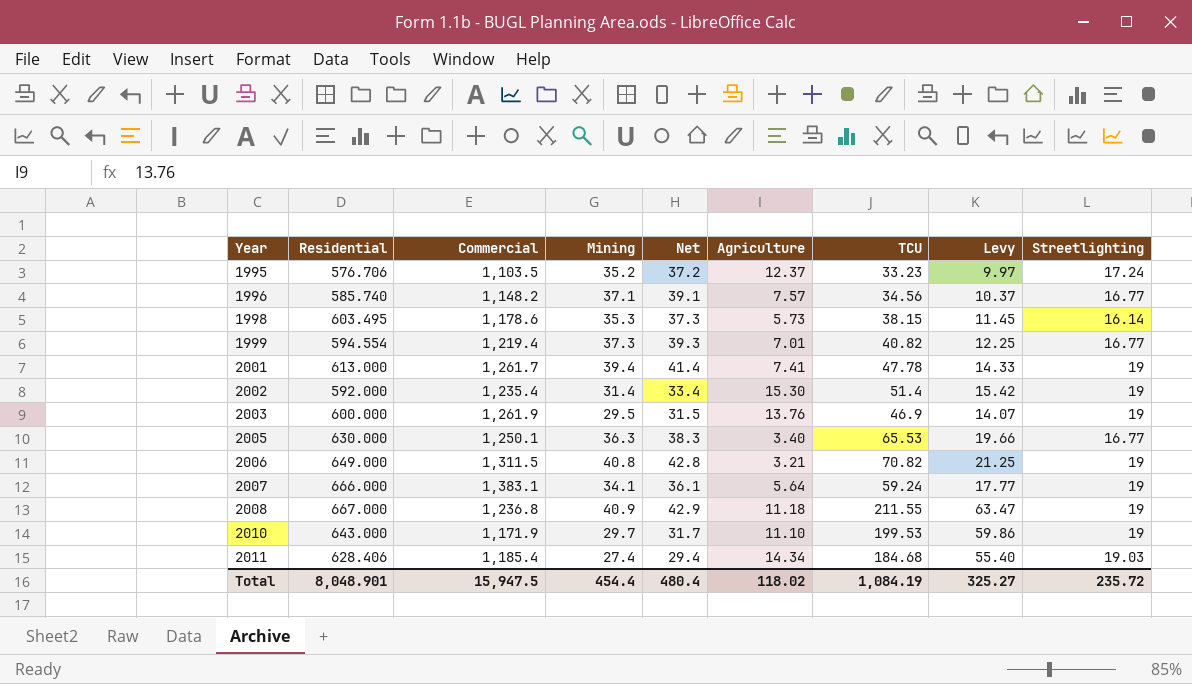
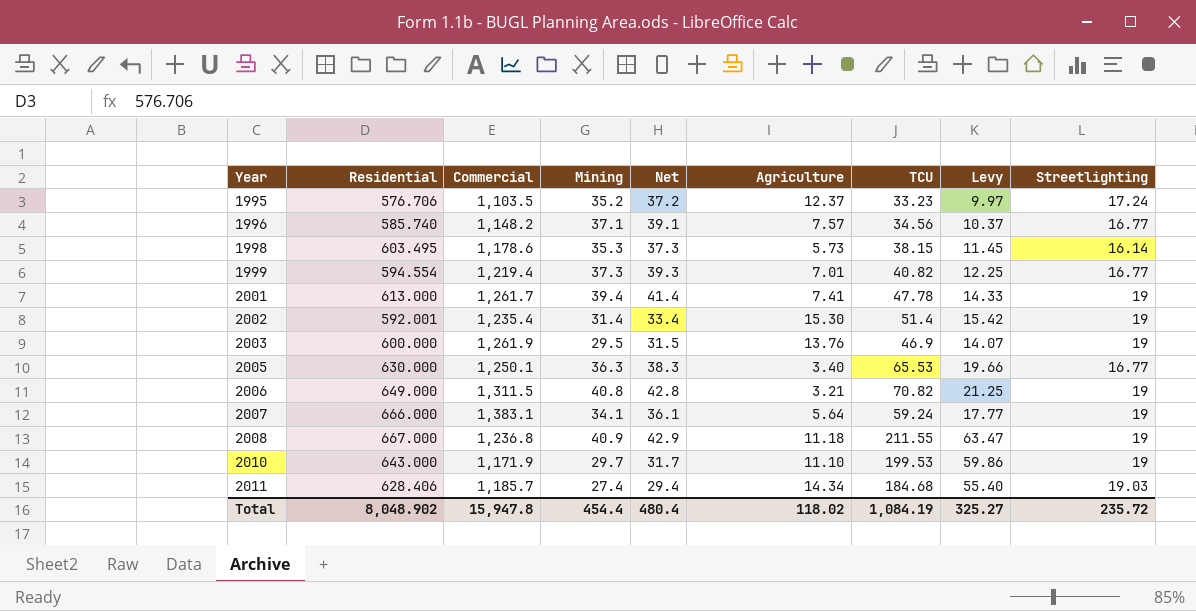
2002 | Residential: 592.000 -> 592.001
2011 | Commercial: 1,185.4 -> 1,185.7
Total | Residential: 8,048.901 -> 8,048.902
Total | Commercial: 15,947.5 -> 15,947.8

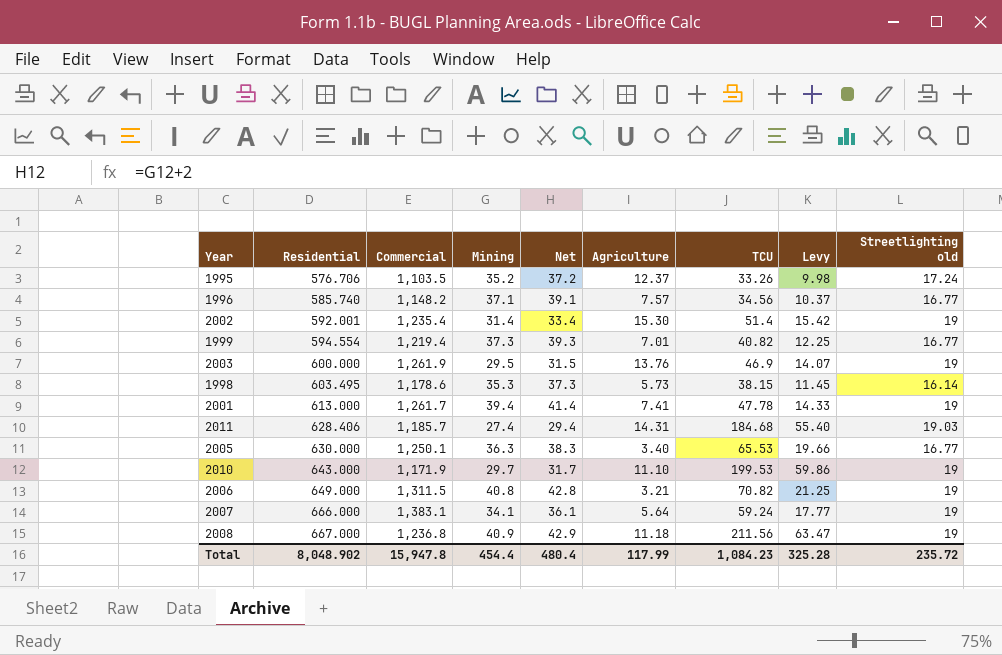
row order: Year ascending -> Residential ascending
column name: Streetlighting -> Streetlighting old
1995 | TCU: 33.23 -> 33.26
1995 | Levy: 9.97 -> 9.98
2011 | Agriculture: 14.34 -> 14.31
2008 | TCU: 211.55 -> 211.56
Total | Agriculture: 118.02 -> 117.99
Total | TCU: 1,084.19 -> 1,084.23
Total | Levy: 325.27 -> 325.28

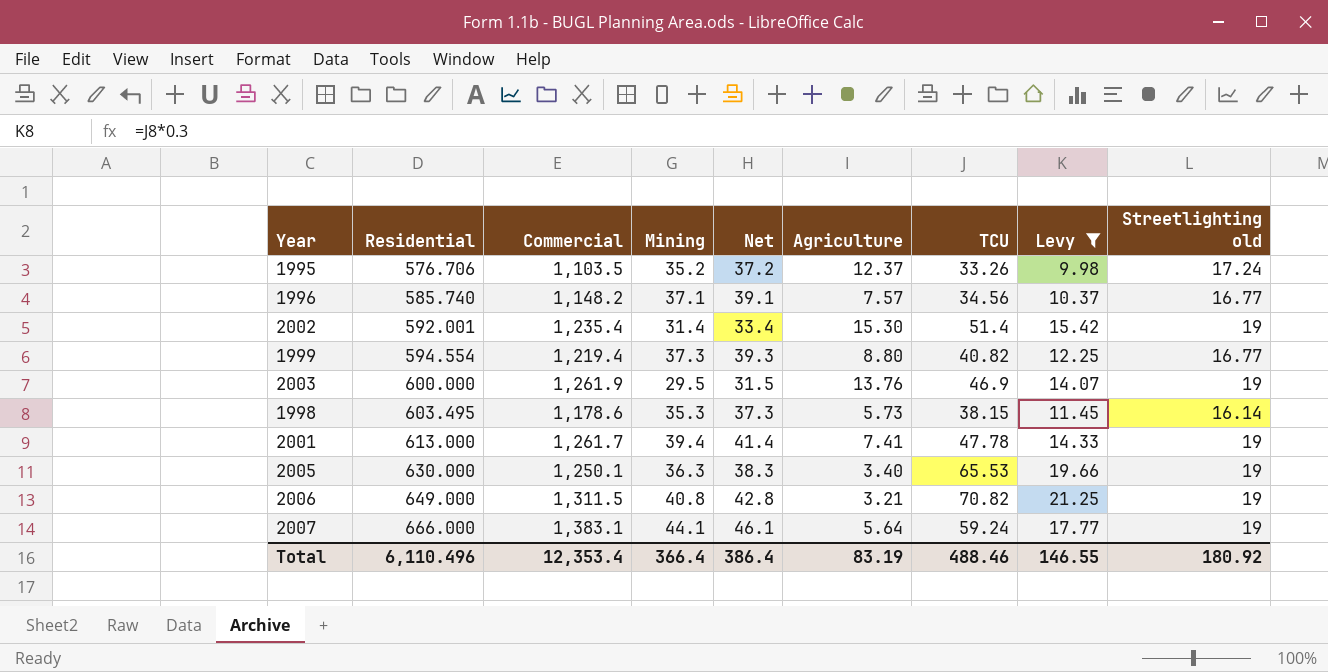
filter: none -> Levy <= 21.25
1999 | Agriculture: 7.01 -> 8.80
2005 | Streetlighting old: 16.77 -> 19
2007 | Mining: 34.1 -> 44.1
2007 | Net: 36.1 -> 46.1
Total | Residential: 8,048.902 -> 6,110.496
Total | Commercial: 15,947.8 -> 12,353.4
Total | Mining: 454.4 -> 366.4
Total | Net: 480.4 -> 386.4
Total | Agriculture: 117.99 -> 83.19
Total | TCU: 1,084.23 -> 488.46
Total | Levy: 325.28 -> 146.55
Total | Streetlighting old: 235.72 -> 180.92

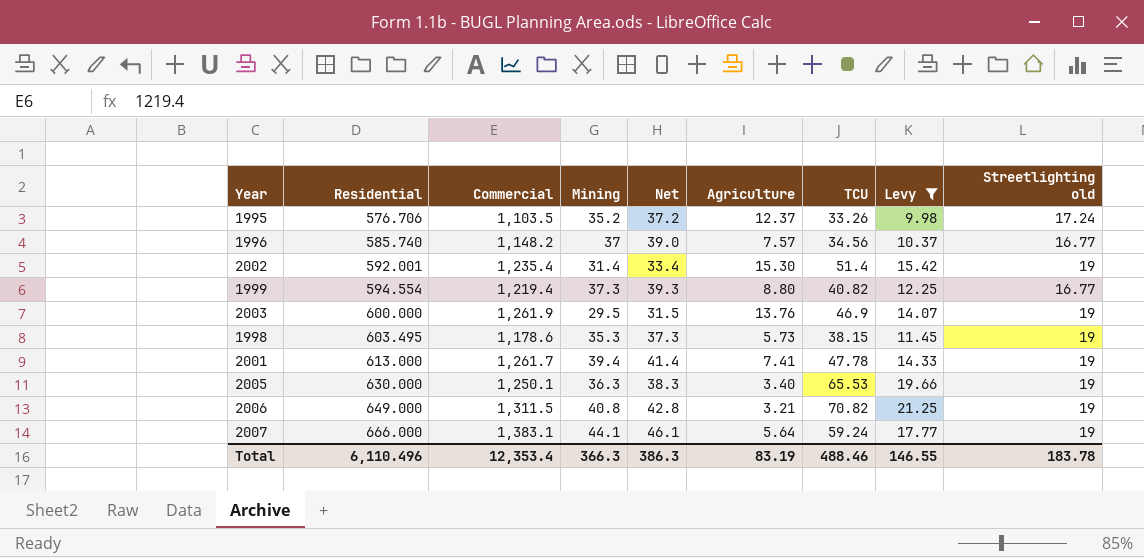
1996 | Mining: 37.1 -> 37
1996 | Net: 39.1 -> 39.0
1998 | Streetlighting old: 16.14 -> 19
Total | Mining: 366.4 -> 366.3
Total | Net: 386.4 -> 386.3
Total | Streetlighting old: 180.92 -> 183.78

